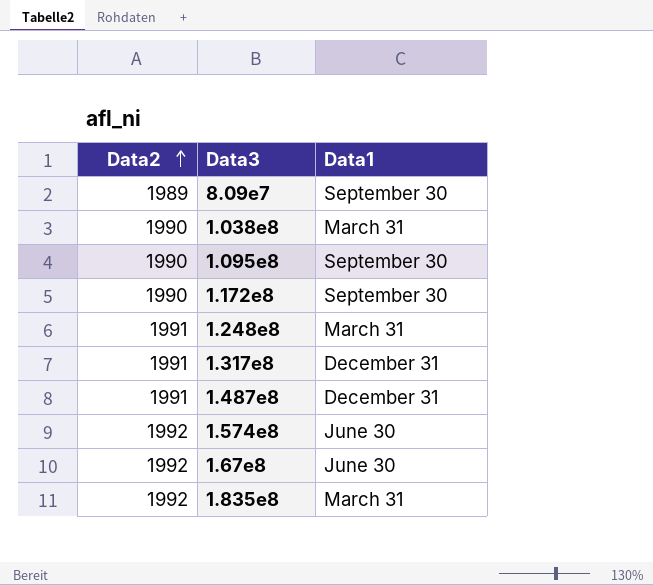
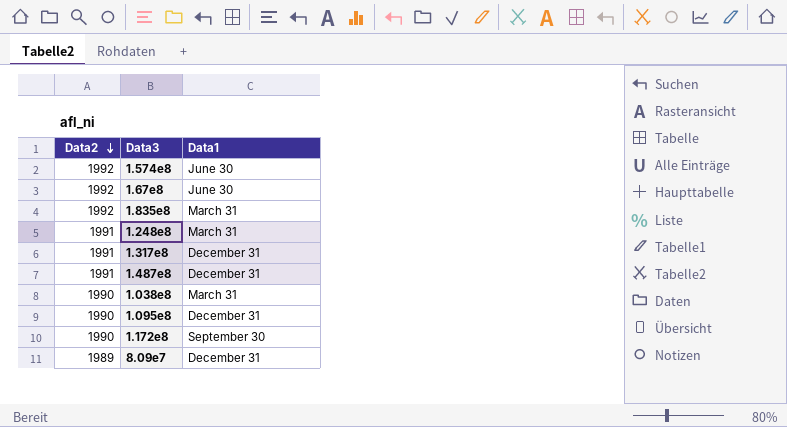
row order: Data2 ascending -> Data2 descending
1.095e8 | Data1: September 30 -> December 31
8.09e7 | Data1: September 30 -> December 31

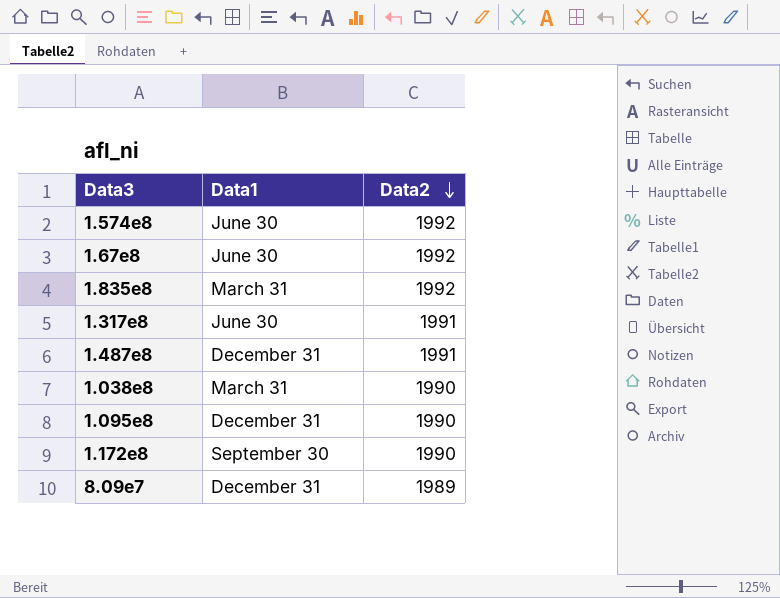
column Data2 | position: 1 -> 3
row 1.248e8: 1991 | March 31 -> none
1.317e8 | Data1: December 31 -> June 30

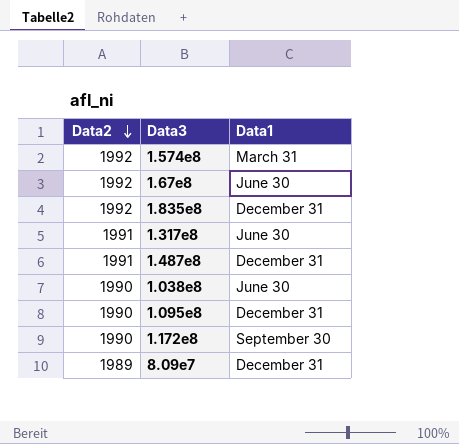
column Data2 | position: 3 -> 1
1.574e8 | Data1: June 30 -> March 31
1.835e8 | Data1: March 31 -> December 31
1.038e8 | Data1: March 31 -> June 30

